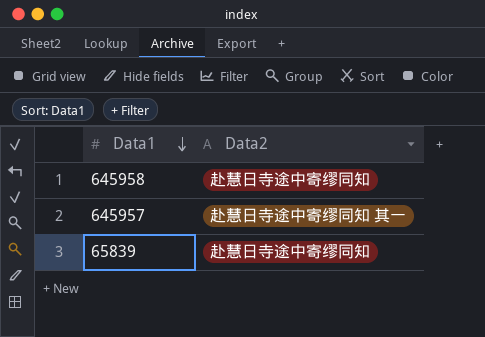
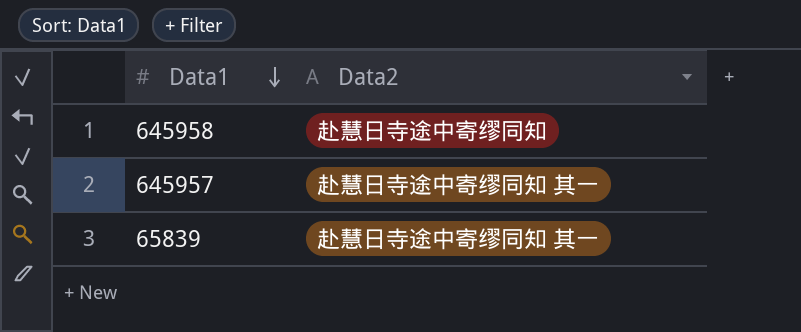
65839 | Data2: 赴慧日寺途中寄缪同知 -> 赴慧日寺途中寄缪同知 其一

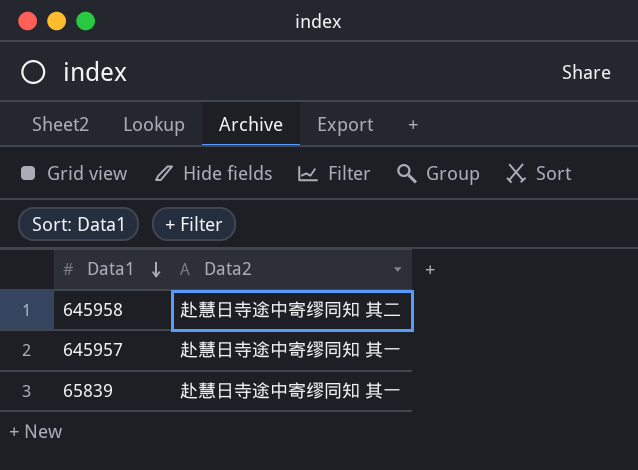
645958 | Data2: 赴慧日寺途中寄缪同知 -> 赴慧日寺途中寄缪同知 其二

